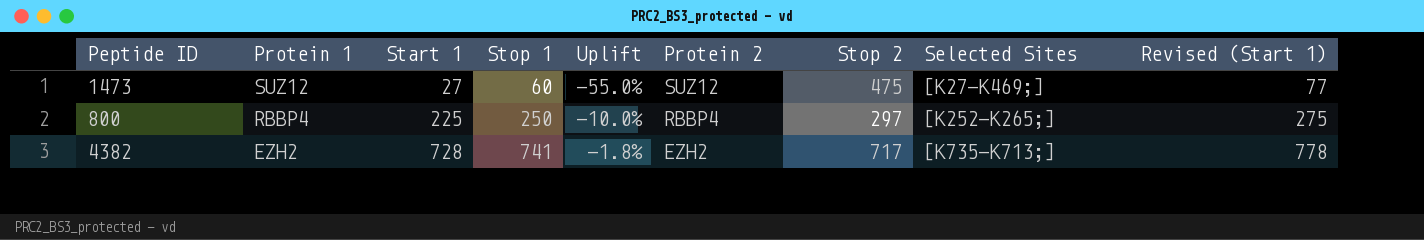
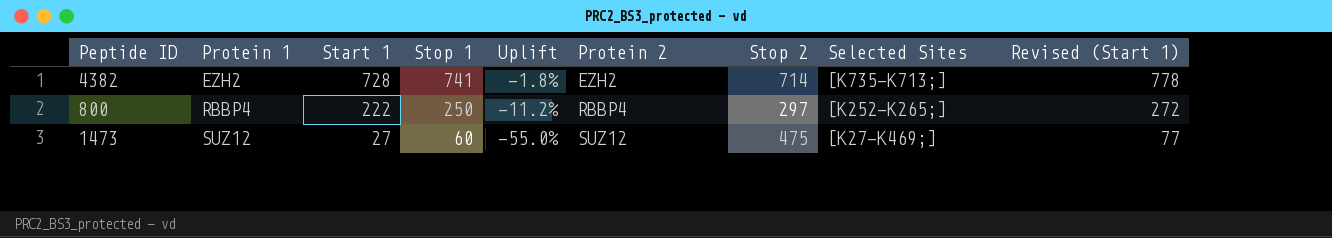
row order: Protein 1 descending -> Protein 1 ascending
4382 | Stop 2: 717 -> 714
800 | Start 1: 225 -> 222
800 | Uplift: -10.0% -> -11.2%
800 | Revised (Start 1): 275 -> 272

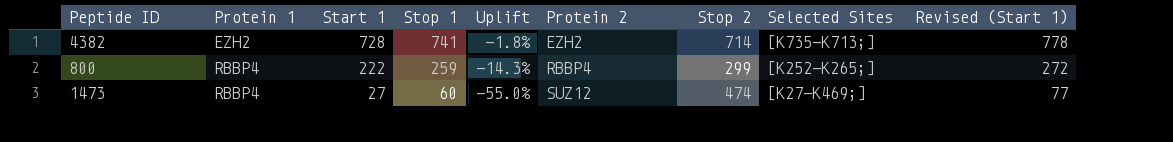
800 | Stop 1: 250 -> 259
800 | Uplift: -11.2% -> -14.3%
800 | Stop 2: 297 -> 299
1473 | Protein 1: SUZ12 -> RBBP4
1473 | Stop 2: 475 -> 474

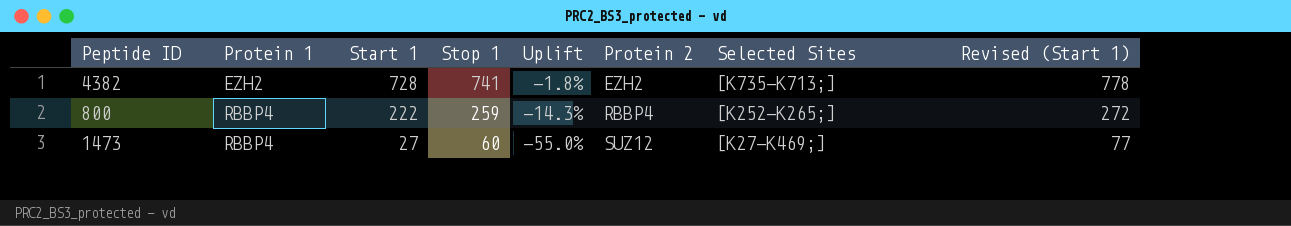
column Stop 2 | position: 7 -> none

